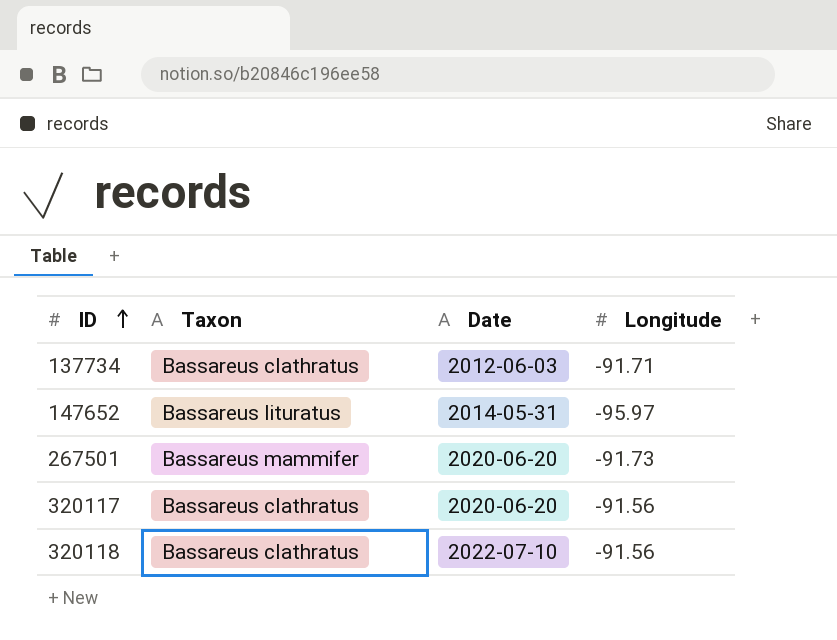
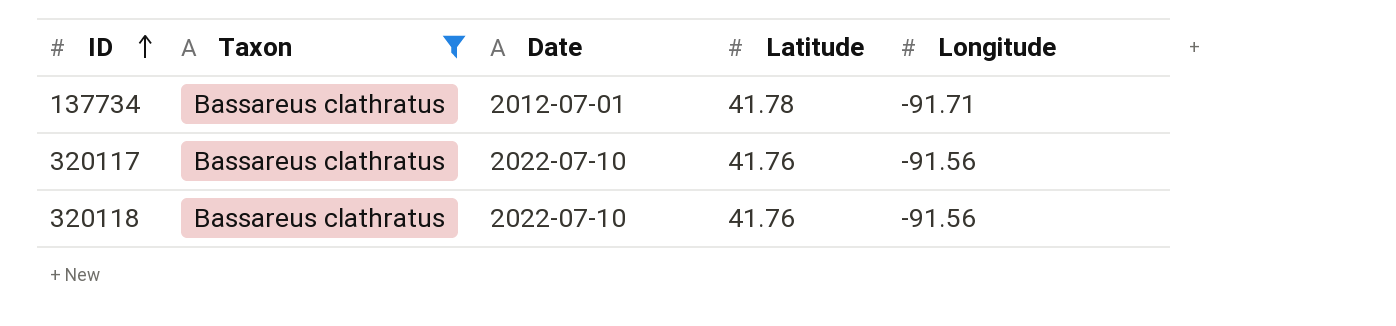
filter: none -> Taxon = Bassareus clathratus
column Latitude | position: none -> 4
137734 | Date: 2012-06-03 -> 2012-07-01
320117 | Date: 2020-06-20 -> 2022-07-10

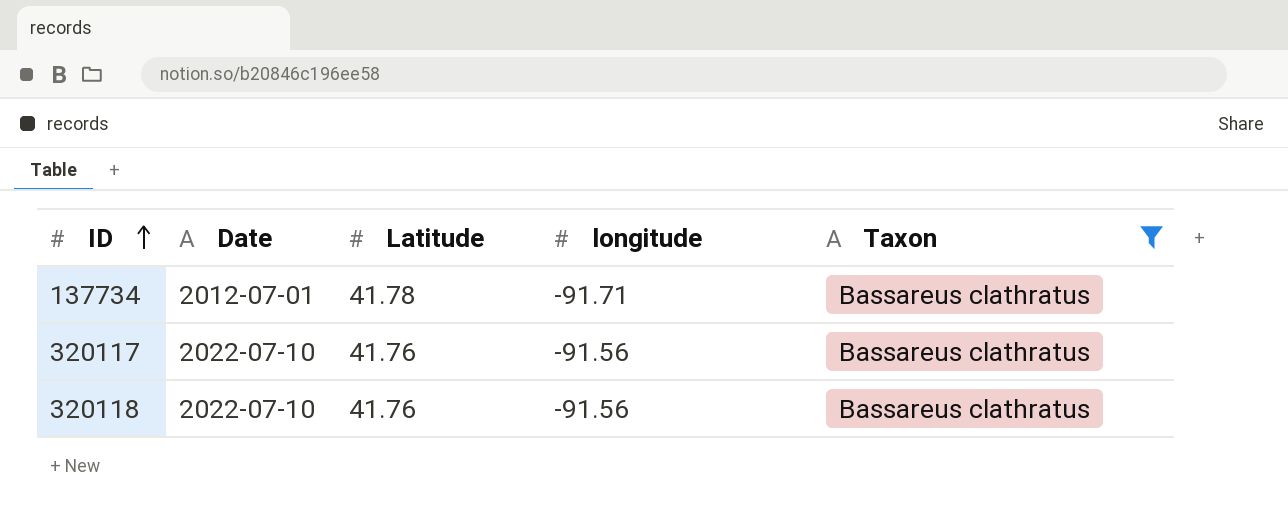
column name: Longitude -> longitude
column Taxon | position: 2 -> 5

